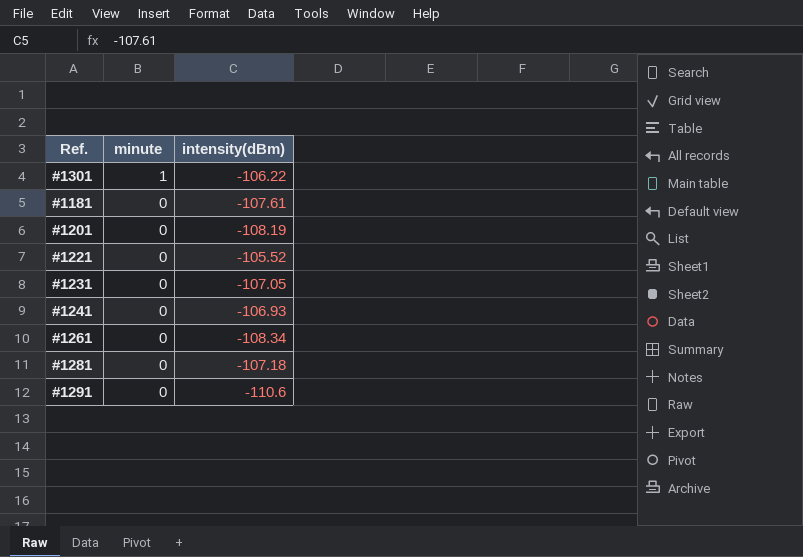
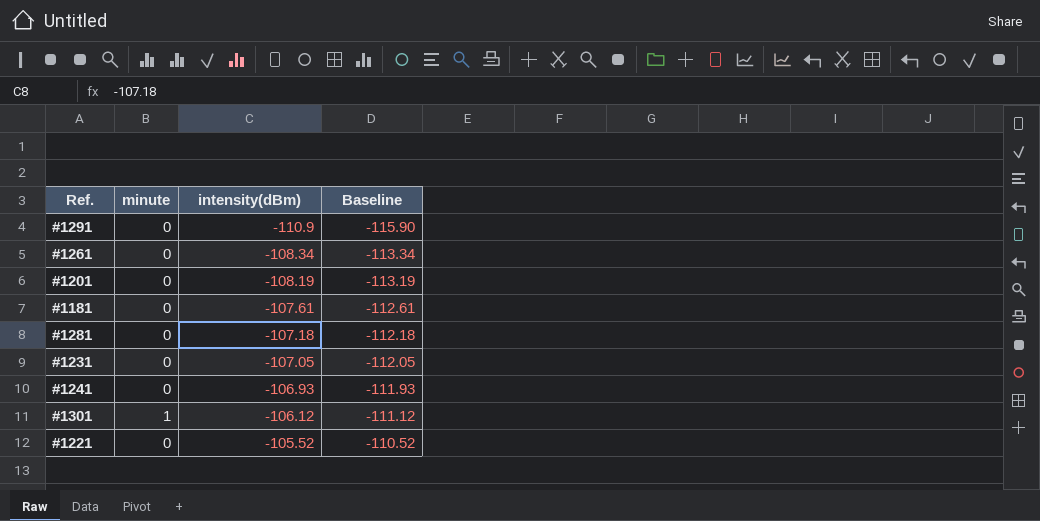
row order: minute descending -> intensity(dBm) ascending
column Baseline | formula: none -> [intensity(dBm)] - 5
#1291 | intensity(dBm): -110.6 -> -110.9
#1301 | intensity(dBm): -106.22 -> -106.12

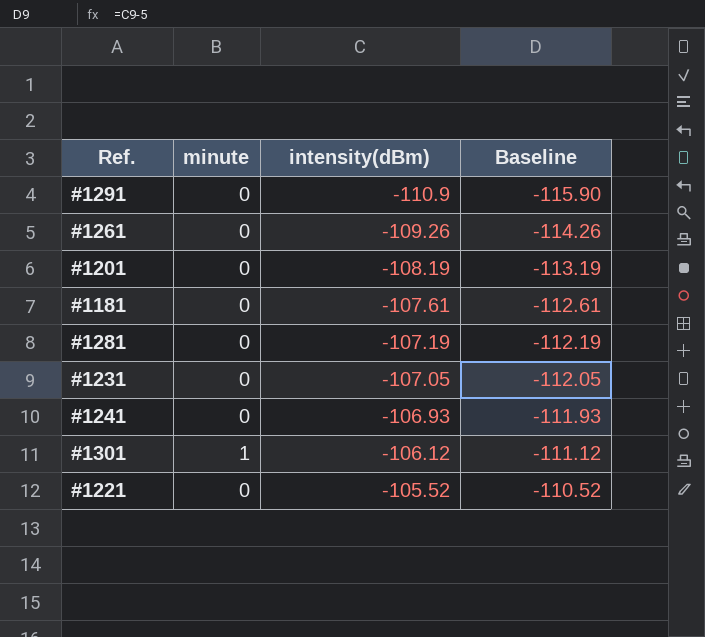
#1261 | intensity(dBm): -108.34 -> -109.26
#1261 | Baseline: -113.34 -> -114.26
#1281 | intensity(dBm): -107.18 -> -107.19
#1281 | Baseline: -112.18 -> -112.19

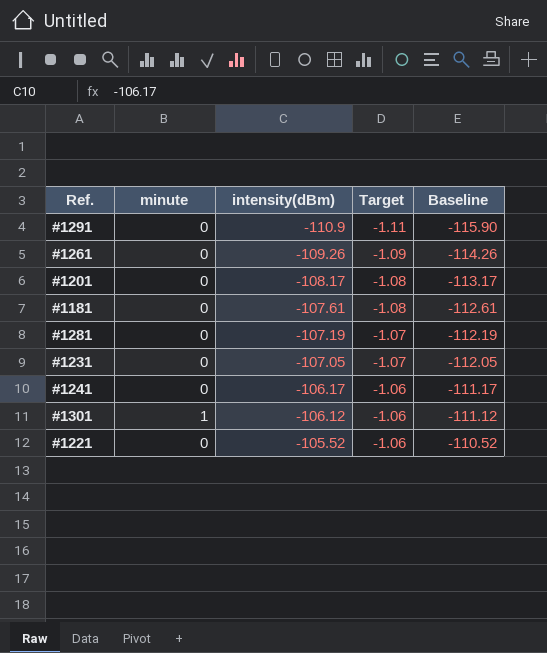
column Target | formula: none -> [intensity(dBm)] * 0.01
#1201 | intensity(dBm): -108.19 -> -108.17
#1201 | Baseline: -113.19 -> -113.17
#1241 | intensity(dBm): -106.93 -> -106.17
#1241 | Baseline: -111.93 -> -111.17

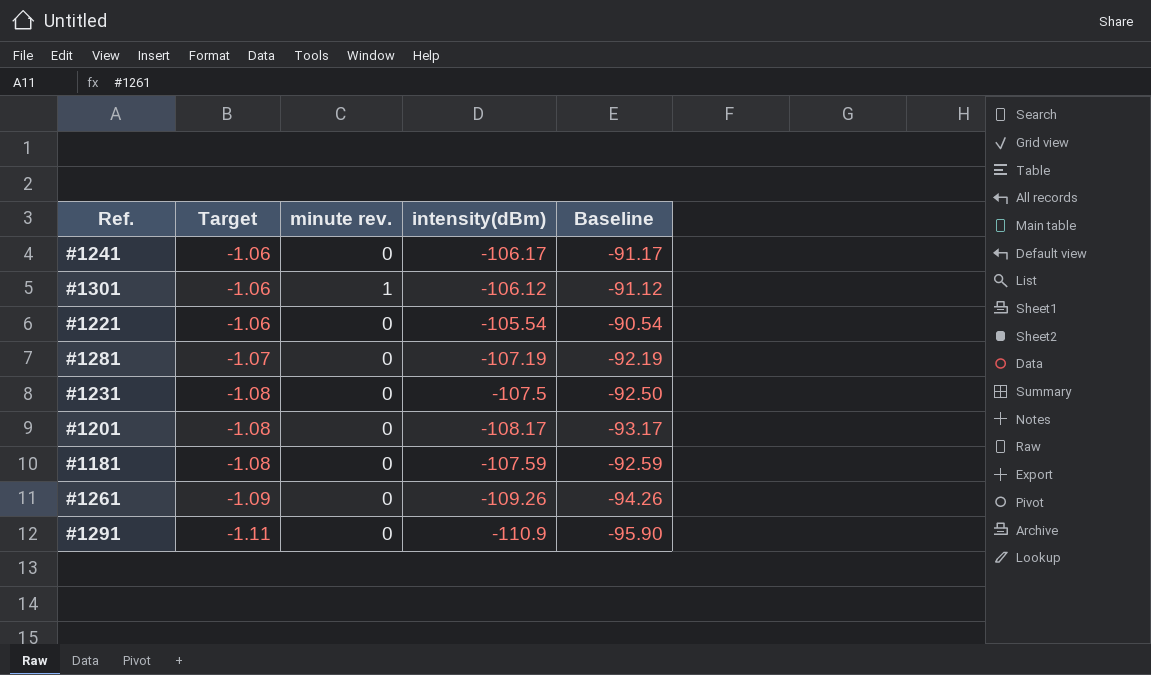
row order: intensity(dBm) ascending -> Target descending
column Target | position: 4 -> 2
column name: minute -> minute rev.
column Baseline | formula: [intensity(dBm)] - 5 -> [intensity(dBm)] + 15
#1221 | intensity(dBm): -105.52 -> -105.54
#1231 | Target: -1.07 -> -1.08
#1231 | intensity(dBm): -107.05 -> -107.5
#1181 | intensity(dBm): -107.61 -> -107.59

